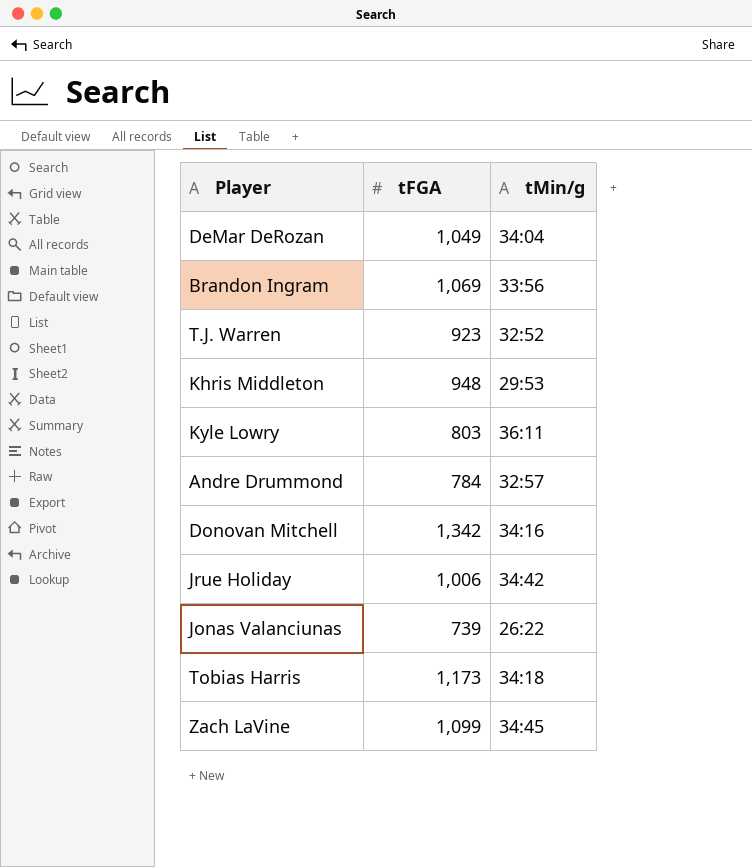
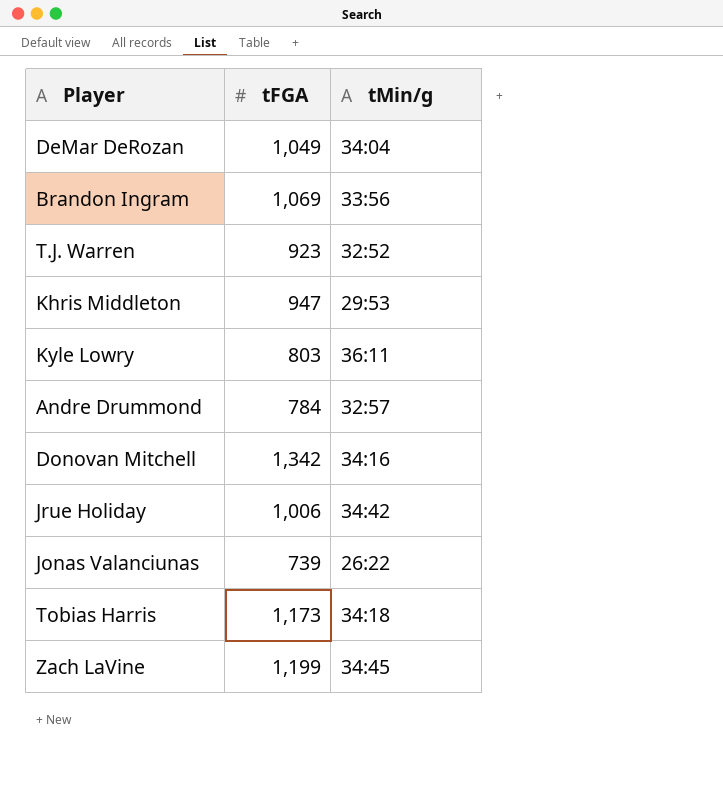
Khris Middleton | tFGA: 948 -> 947
Zach LaVine | tFGA: 1,099 -> 1,199

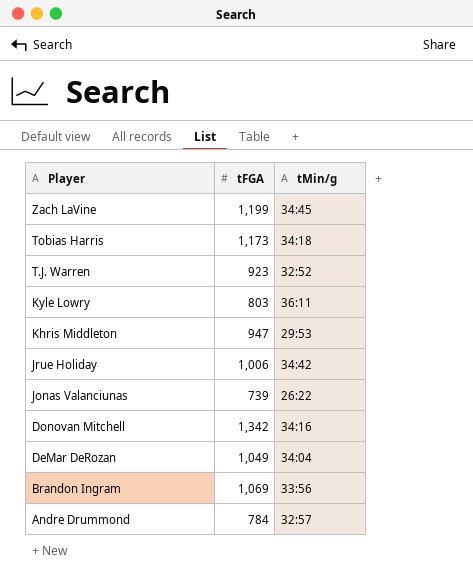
row order: none -> Player descending

